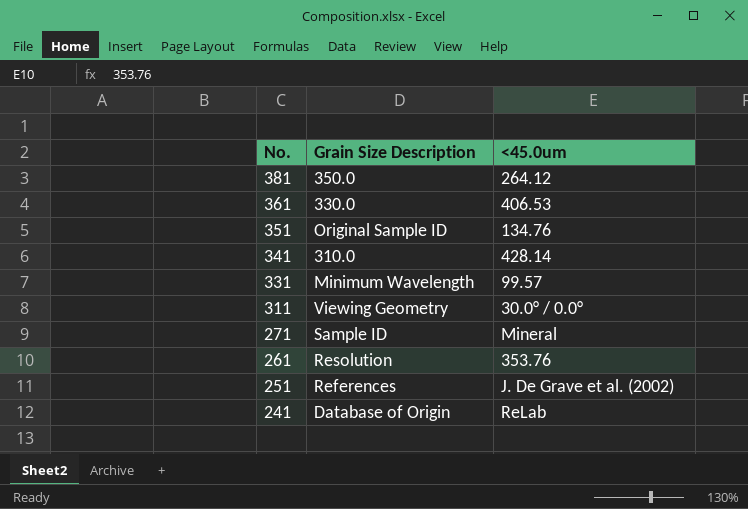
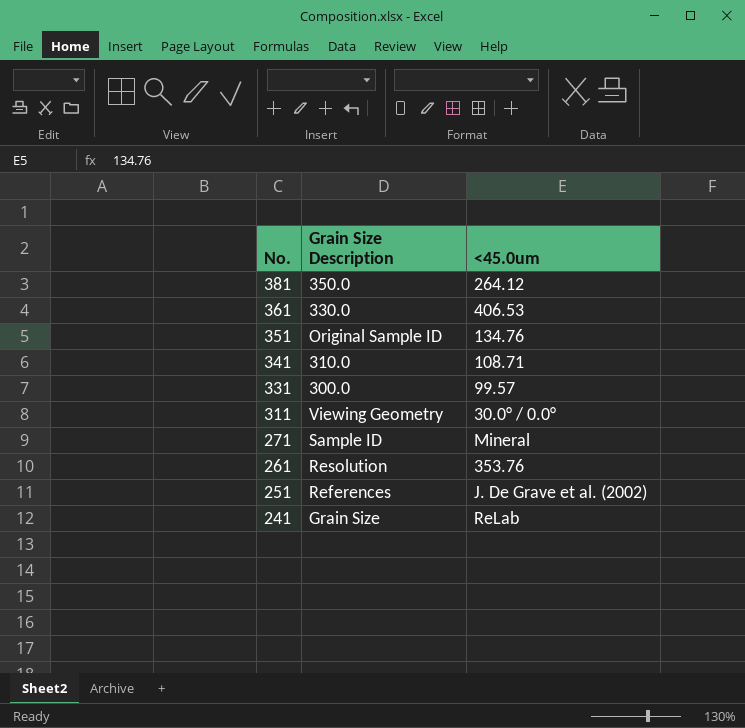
341 | <45.0um: 428.14 -> 108.71
331 | Grain Size Description: Minimum Wavelength -> 300.0
241 | Grain Size Description: Database of Origin -> Grain Size

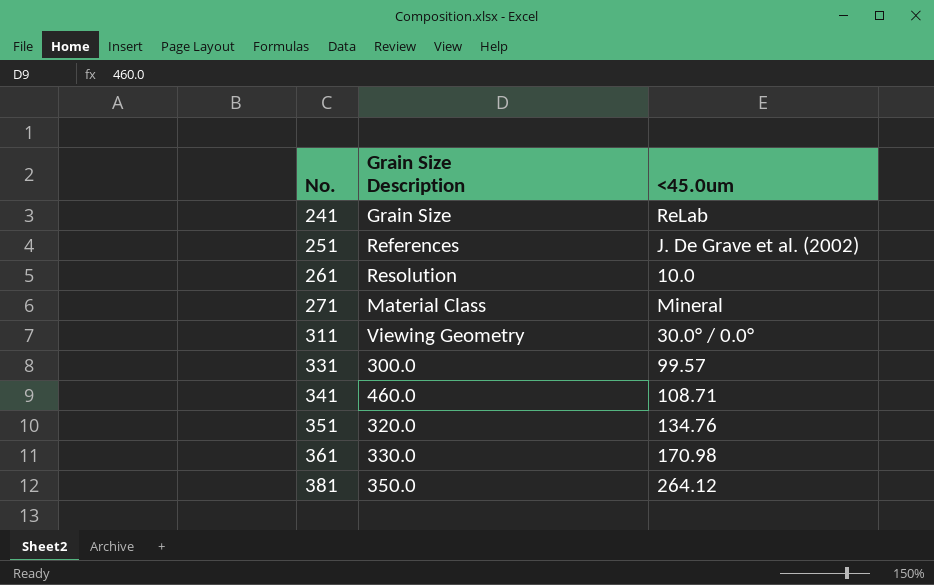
row order: No. descending -> No. ascending
261 | <45.0um: 353.76 -> 10.0
271 | Grain Size Description: Sample ID -> Material Class
341 | Grain Size Description: 310.0 -> 460.0
351 | Grain Size Description: Original Sample ID -> 320.0
361 | <45.0um: 406.53 -> 170.98

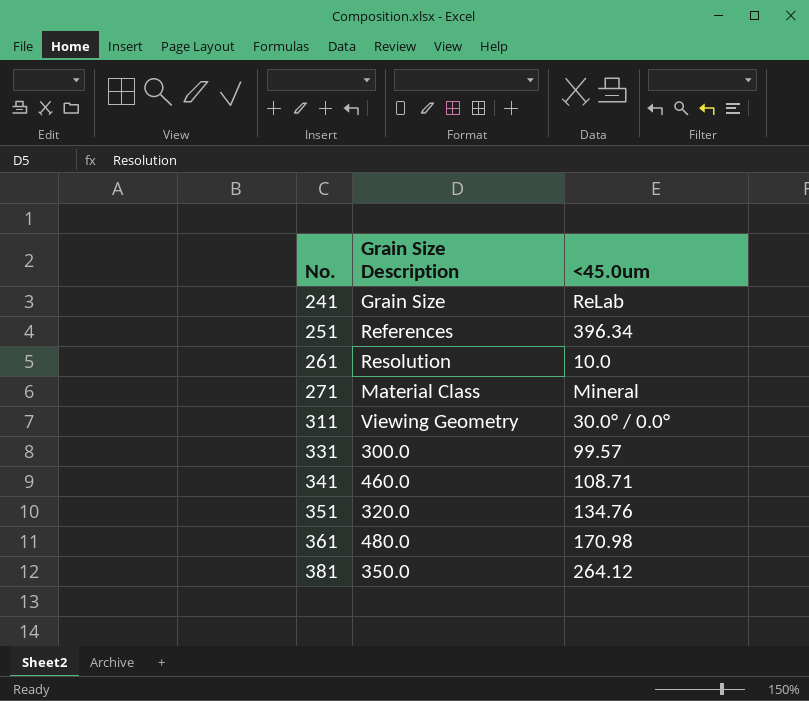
251 | <45.0um: J. De Grave et al. (2002) -> 396.34
361 | Grain Size Description: 330.0 -> 480.0

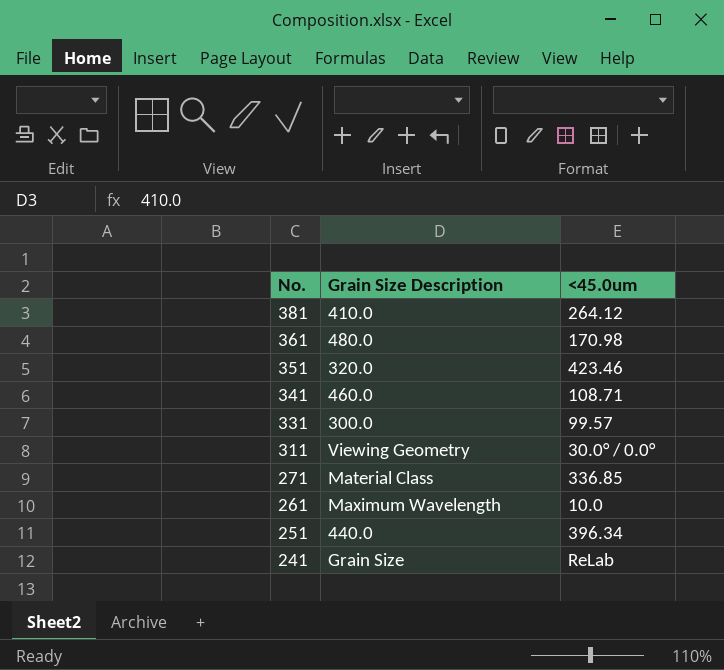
row order: No. ascending -> No. descending
381 | Grain Size Description: 350.0 -> 410.0
351 | <45.0um: 134.76 -> 423.46
271 | <45.0um: Mineral -> 336.85
261 | Grain Size Description: Resolution -> Maximum Wavelength
251 | Grain Size Description: References -> 440.0

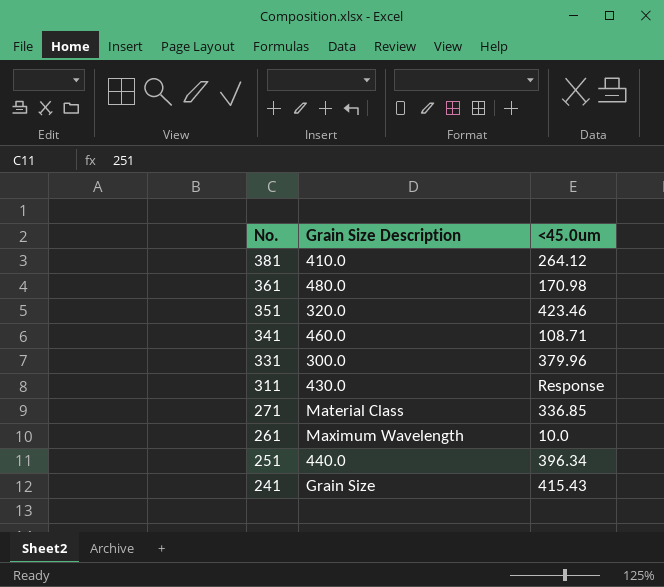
331 | <45.0um: 99.57 -> 379.96
311 | Grain Size Description: Viewing Geometry -> 430.0
311 | <45.0um: 30.0° / 0.0° -> Response
241 | <45.0um: ReLab -> 415.43

